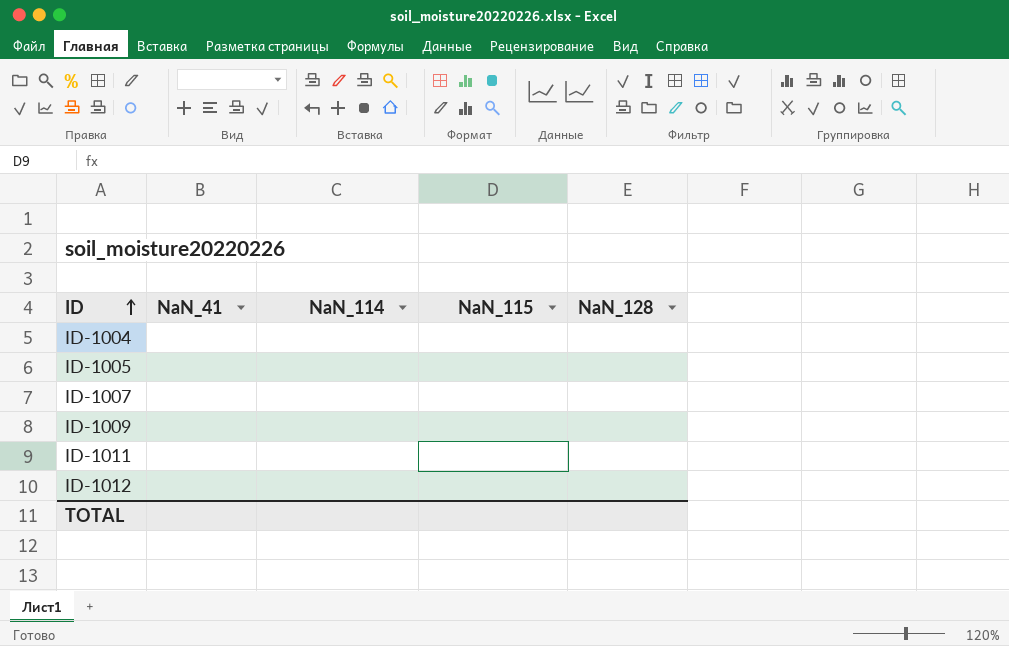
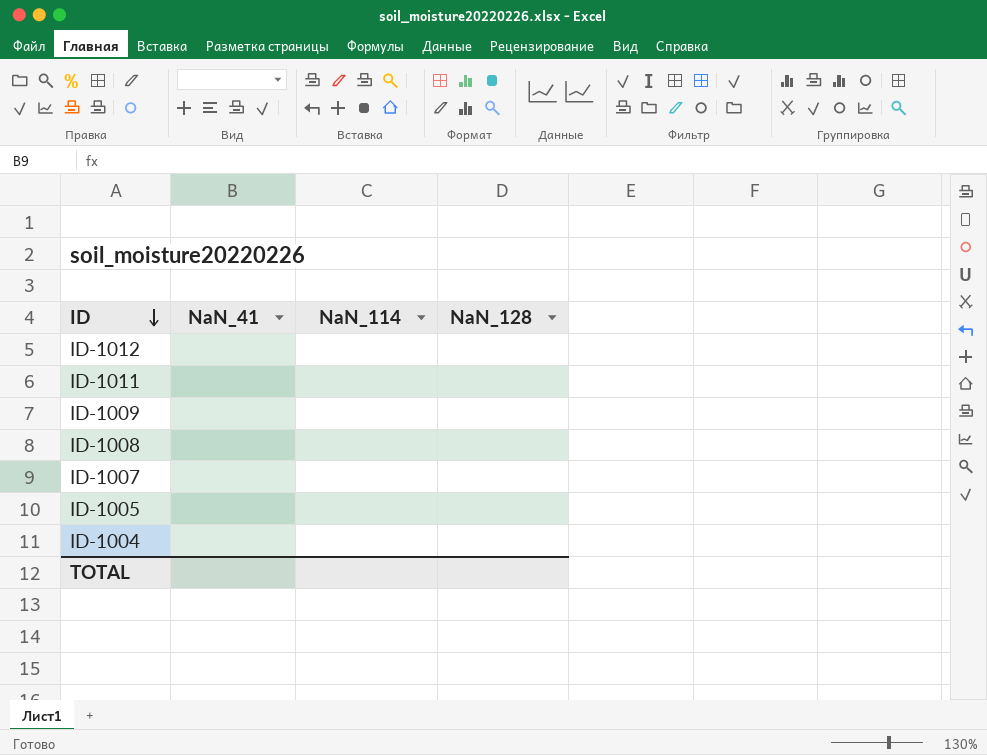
row order: ID ascending -> ID descending
column NaN_115 | position: 4 -> none
row ID-1008: none -> none | none | none

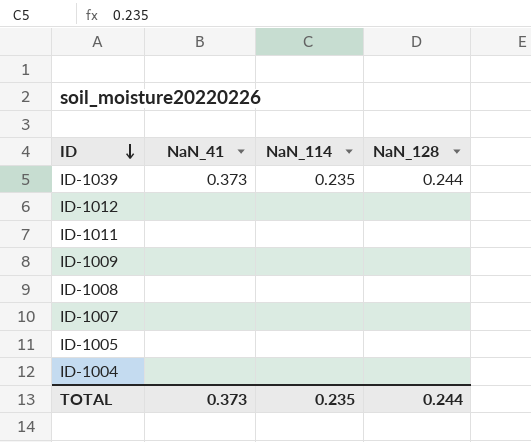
row ID-1039: none -> 0.373 | 0.235 | 0.244
TOTAL | NaN_41: none -> 0.373
TOTAL | NaN_114: none -> 0.235
TOTAL | NaN_128: none -> 0.244

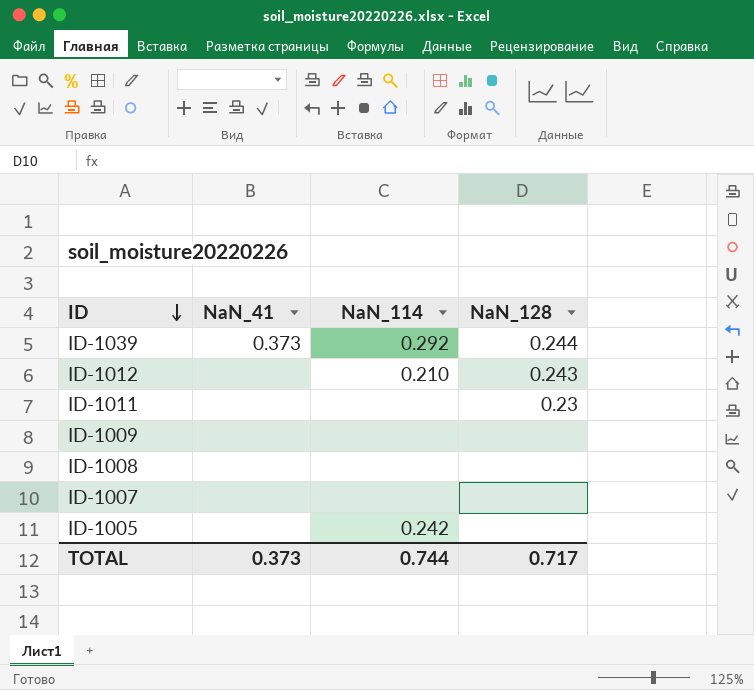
row ID-1004: none | none | none -> none
ID-1039 | NaN_114: 0.235 -> 0.292
ID-1012 | NaN_114: none -> 0.210
ID-1012 | NaN_128: none -> 0.243
ID-1011 | NaN_128: none -> 0.23
ID-1005 | NaN_114: none -> 0.242
TOTAL | NaN_114: 0.235 -> 0.744
TOTAL | NaN_128: 0.244 -> 0.717

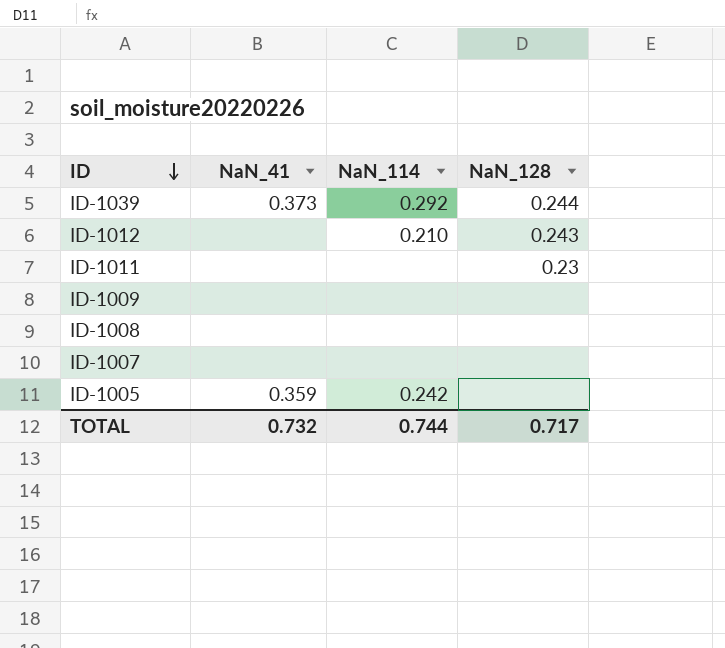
ID-1005 | NaN_41: none -> 0.359
TOTAL | NaN_41: 0.373 -> 0.732

